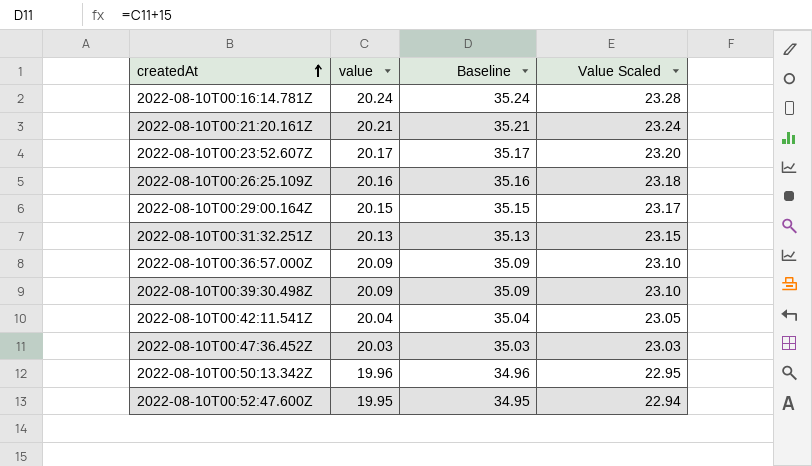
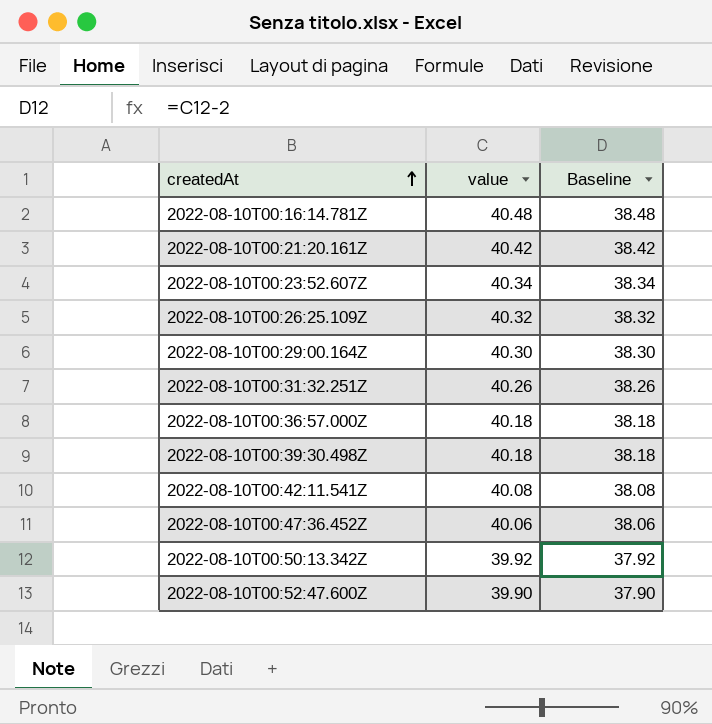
column Value Scaled | formula: [value] * 1.15 -> none
column Baseline | formula: [value] + 15 -> [value] - 2
2022-08-10T00:16:14.781Z | value: 20.24 -> 40.48
2022-08-10T00:21:20.161Z | value: 20.21 -> 40.42
2022-08-10T00:23:52.607Z | value: 20.17 -> 40.34
2022-08-10T00:26:25.109Z | value: 20.16 -> 40.32
2022-08-10T00:29:00.164Z | value: 20.15 -> 40.30
2022-08-10T00:31:32.251Z | value: 20.13 -> 40.26
2022-08-10T00:36:57.000Z | value: 20.09 -> 40.18
2022-08-10T00:39:30.498Z | value: 20.09 -> 40.18
2022-08-10T00:42:11.541Z | value: 20.04 -> 40.08
2022-08-10T00:47:36.452Z | value: 20.03 -> 40.06
2022-08-10T00:50:13.342Z | value: 19.96 -> 39.92
2022-08-10T00:52:47.600Z | value: 19.95 -> 39.90

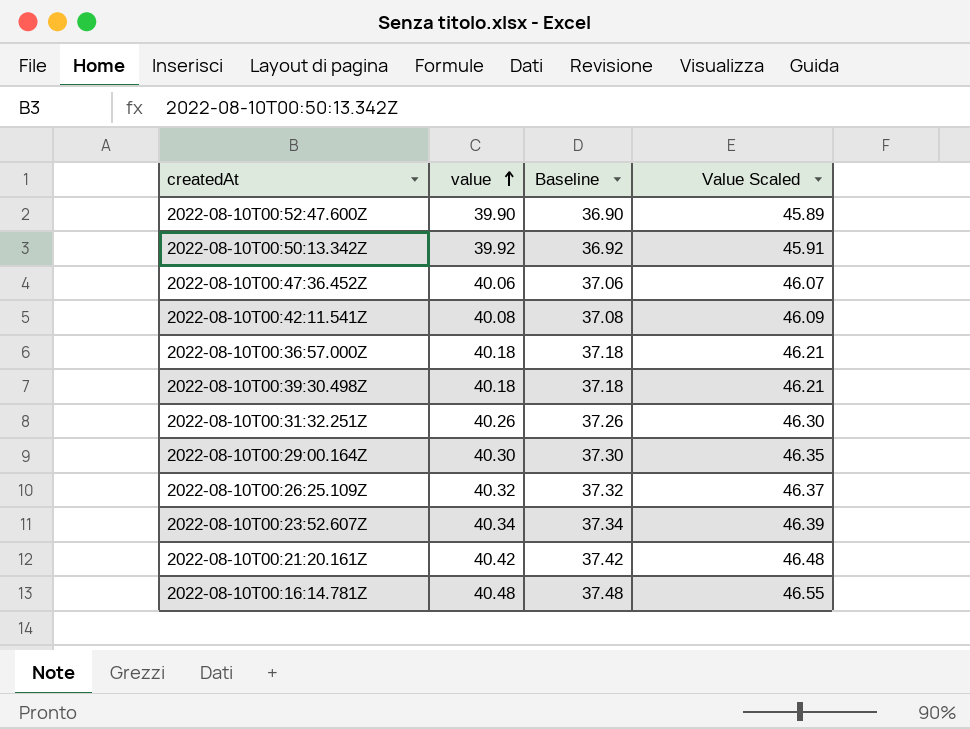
row order: createdAt ascending -> value ascending
column Baseline | formula: [value] - 2 -> [value] - 3
column Value Scaled | formula: none -> [value] * 1.15

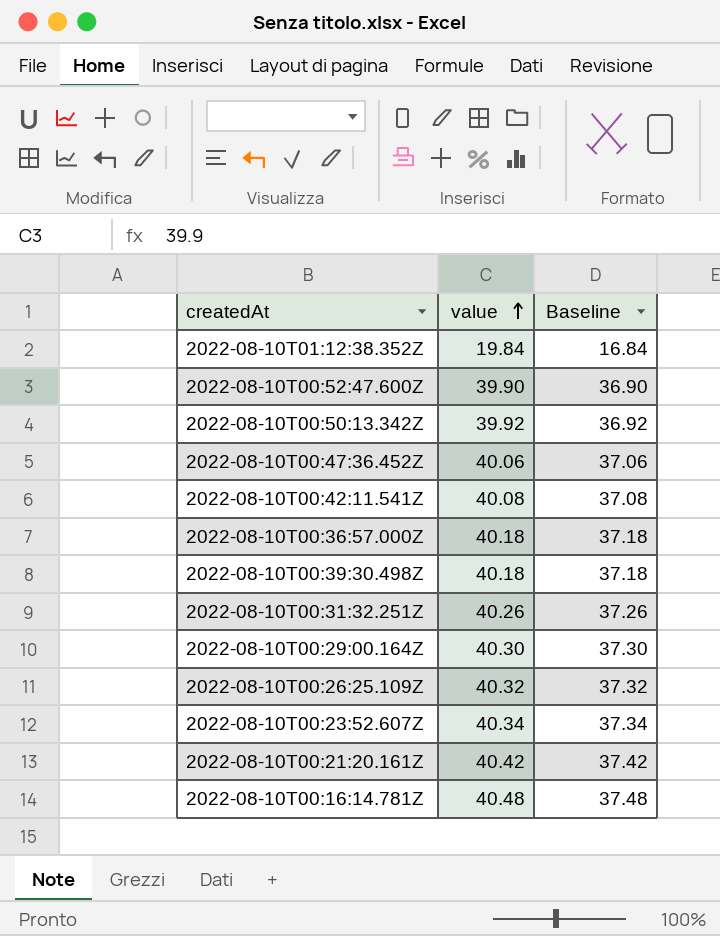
column Value Scaled | formula: [value] * 1.15 -> none
row 2022-08-10T01:12:38.352Z: none -> 19.84 | 16.84

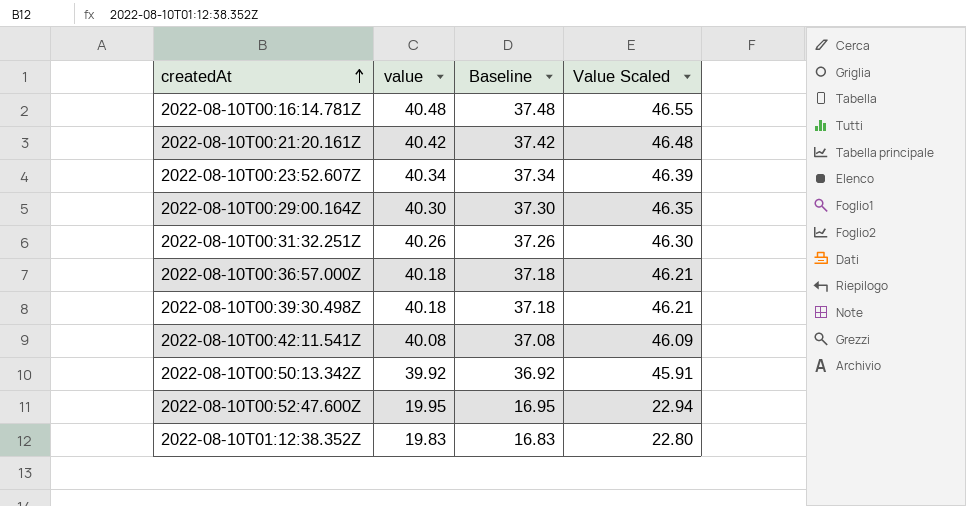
row order: value ascending -> createdAt ascending
column Value Scaled | formula: none -> [value] * 1.15
row 2022-08-10T00:47:36.452Z: 40.06 | 37.06 -> none
row 2022-08-10T00:26:25.109Z: 40.32 | 37.32 -> none
2022-08-10T00:52:47.600Z | value: 39.90 -> 19.95
2022-08-10T00:52:47.600Z | Baseline: 36.90 -> 16.95
2022-08-10T01:12:38.352Z | value: 19.84 -> 19.83
2022-08-10T01:12:38.352Z | Baseline: 16.84 -> 16.83

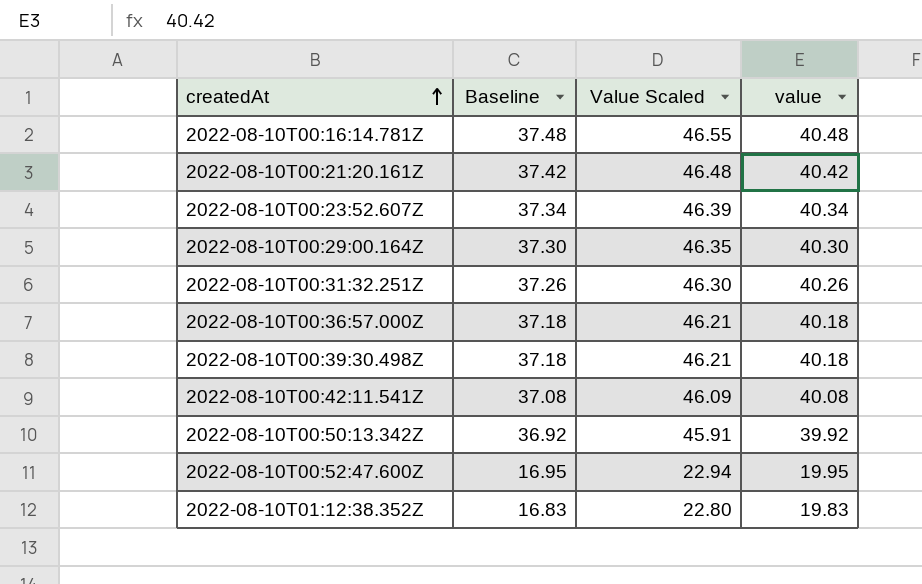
column value | position: 2 -> 4

